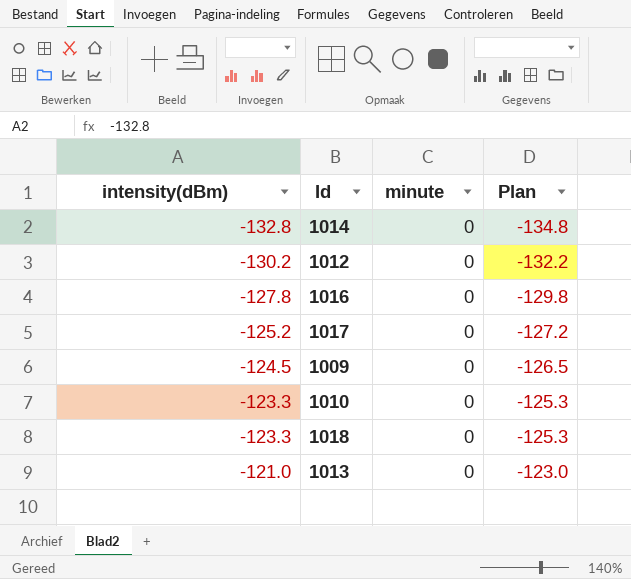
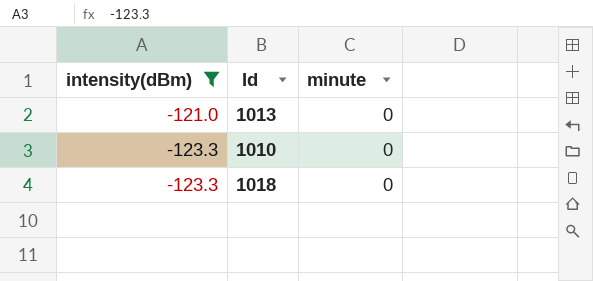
filter: none -> intensity(dBm) >= -123.3
row order: intensity(dBm) ascending -> intensity(dBm) descending
column Plan | formula: [intensity(dBm)] - 2 -> none

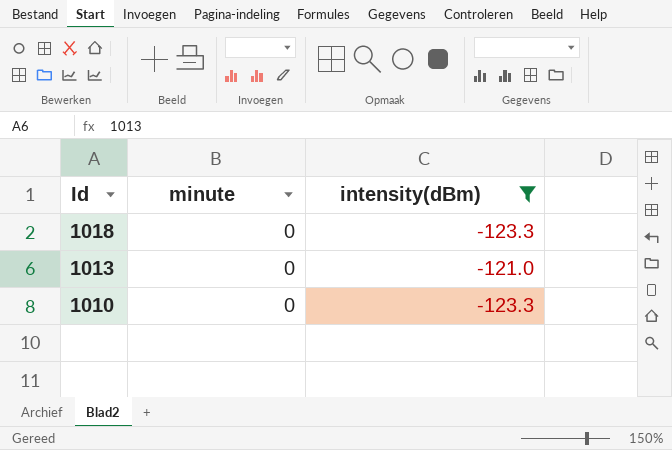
row order: intensity(dBm) descending -> Id descending
column intensity(dBm) | position: 1 -> 3

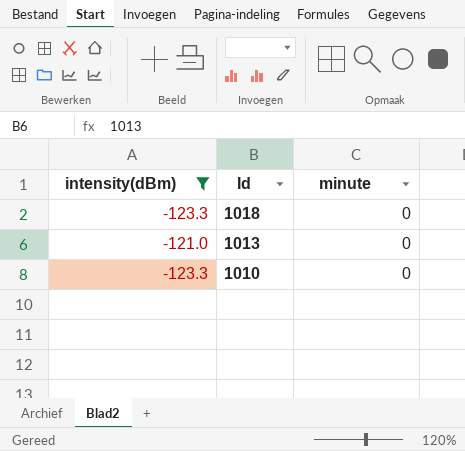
column intensity(dBm) | position: 3 -> 1

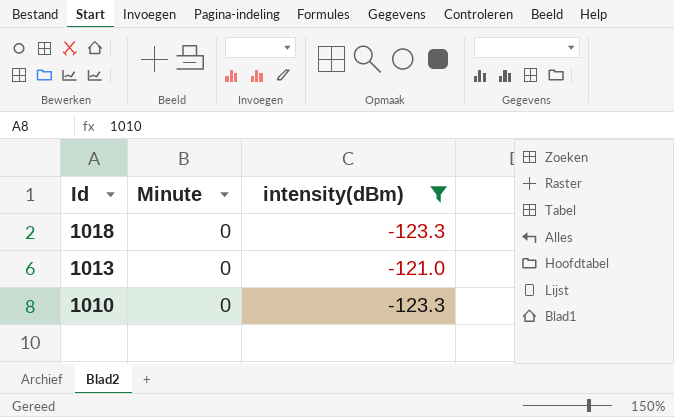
column name: minute -> Minute
column intensity(dBm) | position: 1 -> 3

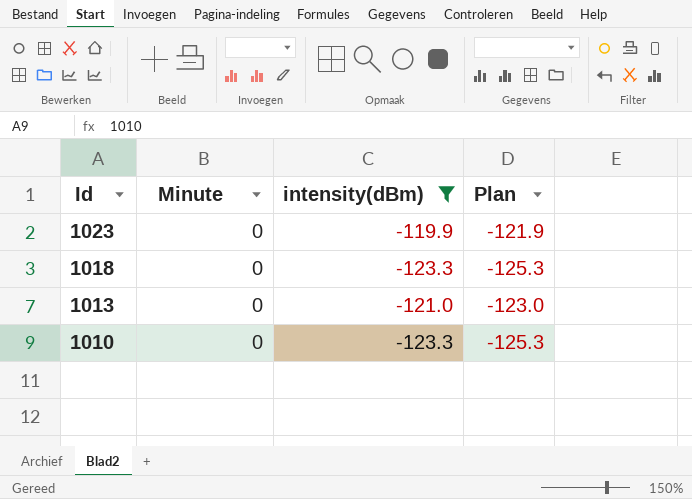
column Plan | formula: none -> [intensity(dBm)] - 2
row 1023: none -> 0 | -119.9 | -121.9

